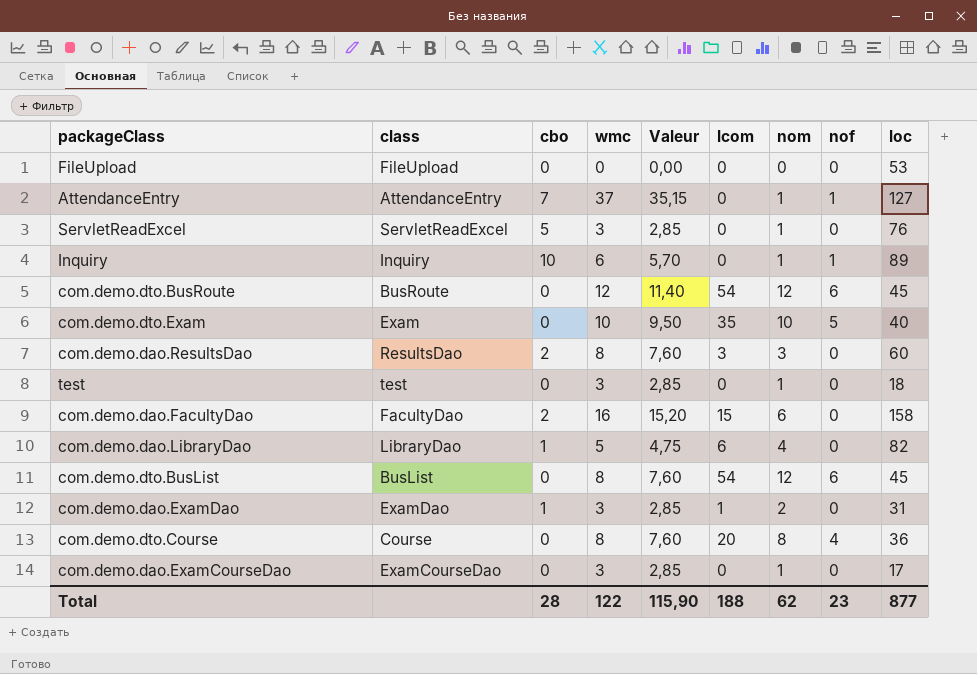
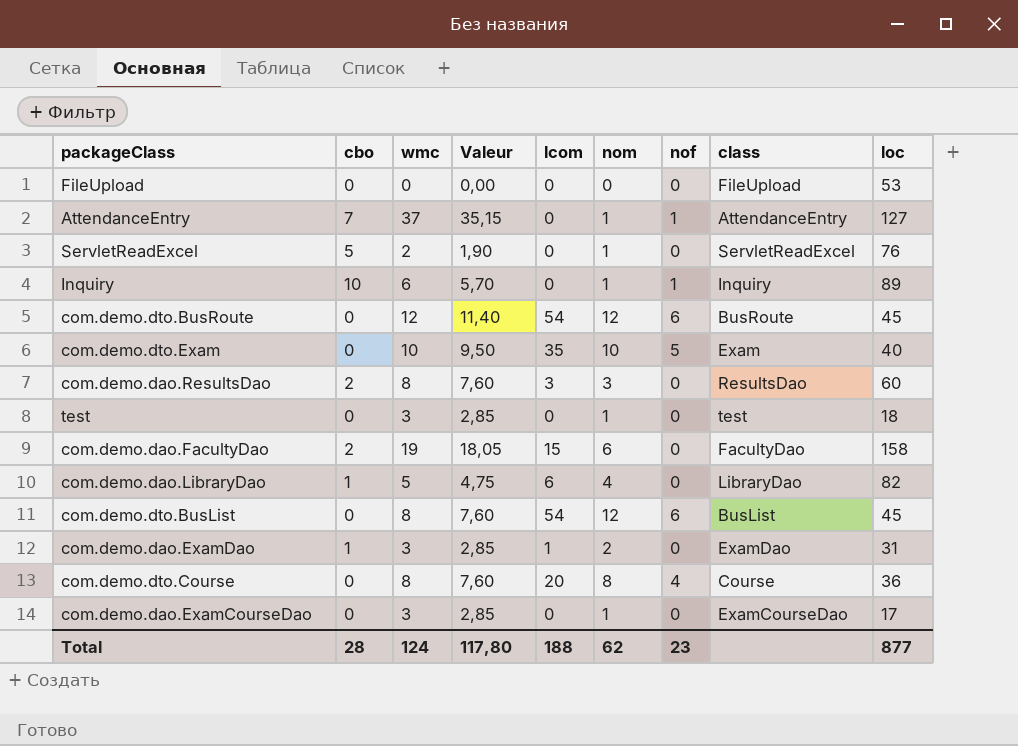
column class | position: 2 -> 8
ServletReadExcel | wmc: 3 -> 2
ServletReadExcel | Valeur: 2,85 -> 1,90
com.demo.dao.FacultyDao | wmc: 16 -> 19
com.demo.dao.FacultyDao | Valeur: 15,20 -> 18,05
Total | wmc: 122 -> 124
Total | Valeur: 115,90 -> 117,80

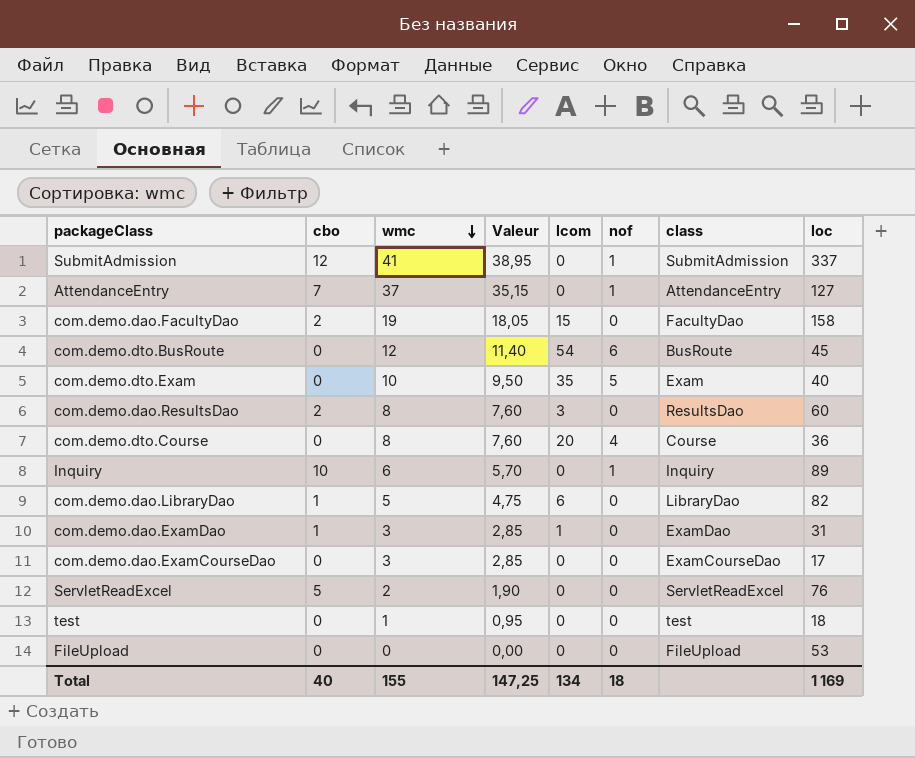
row order: none -> wmc descending
column nom | position: 6 -> none
row com.demo.dto.BusList: 0 | 8 | 7,60 | 54 | 12 | 6 | BusList | 45 -> none
row SubmitAdmission: none -> 12 | 41 | 38,95 | 0 | 1 | SubmitAdmission | 337
test | wmc: 3 -> 1
test | Valeur: 2,85 -> 0,95
Total | cbo: 28 -> 40
Total | wmc: 124 -> 155
Total | Valeur: 117,80 -> 147,25
Total | lcom: 188 -> 134
Total | nof: 23 -> 18
Total | loc: 877 -> 1 169

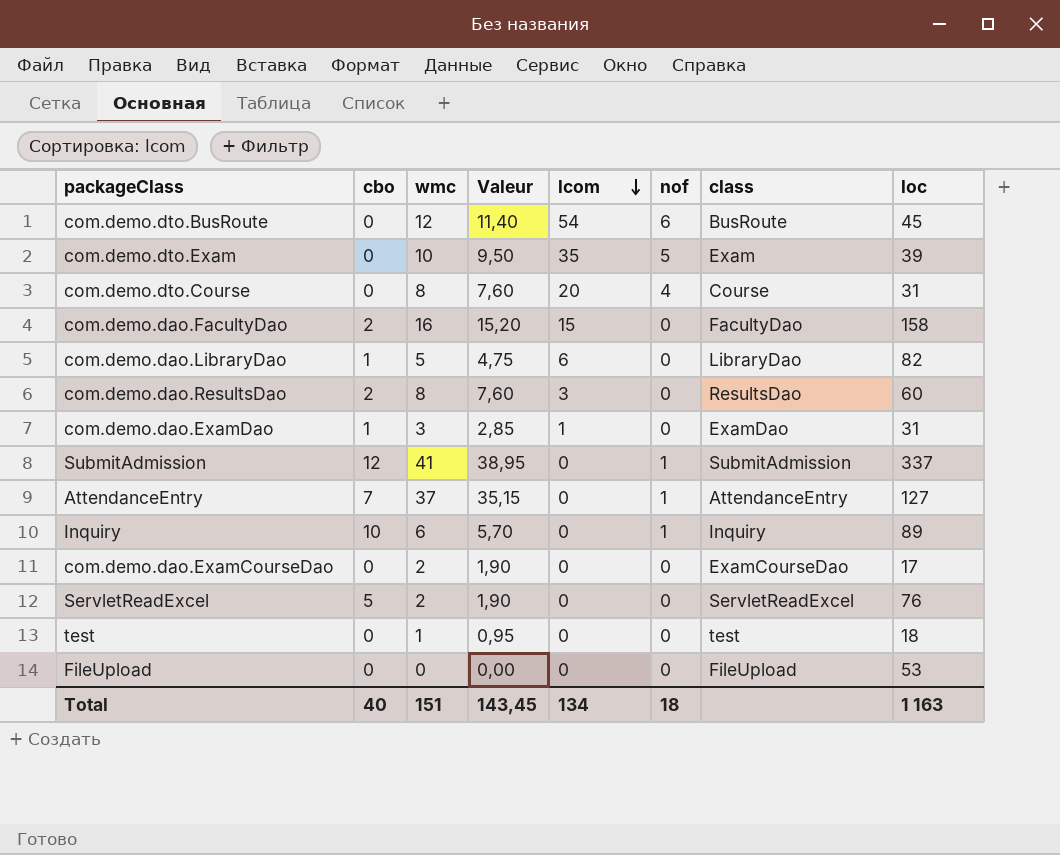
row order: wmc descending -> lcom descending
com.demo.dto.Exam | loc: 40 -> 39
com.demo.dto.Course | loc: 36 -> 31
com.demo.dao.FacultyDao | wmc: 19 -> 16
com.demo.dao.FacultyDao | Valeur: 18,05 -> 15,20
com.demo.dao.ExamCourseDao | wmc: 3 -> 2
com.demo.dao.ExamCourseDao | Valeur: 2,85 -> 1,90
Total | wmc: 155 -> 151
Total | Valeur: 147,25 -> 143,45
Total | loc: 1 169 -> 1 163

